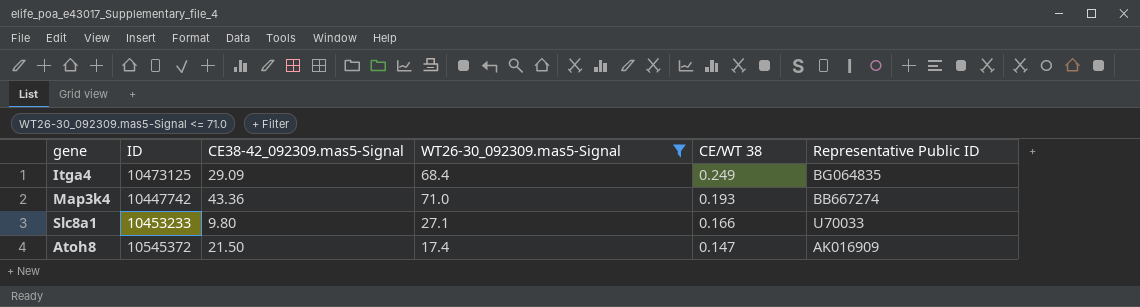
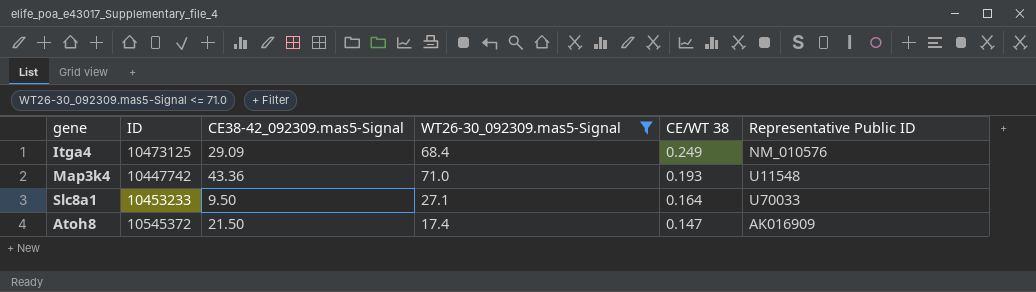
Itga4 | Representative Public ID: BG064835 -> NM_010576
Map3k4 | Representative Public ID: BB667274 -> U11548
Slc8a1 | CE38-42_092309.mas5-Signal: 9.80 -> 9.50
Slc8a1 | CE/WT 38: 0.166 -> 0.164

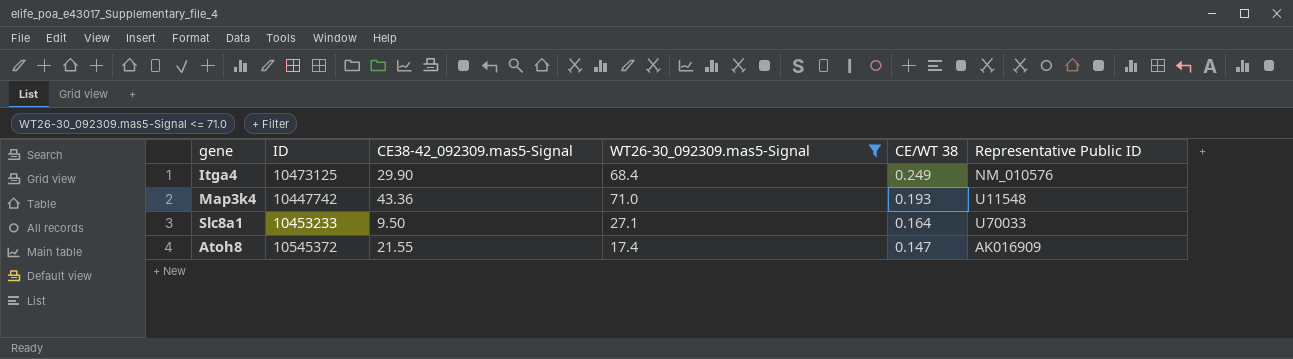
Itga4 | CE38-42_092309.mas5-Signal: 29.09 -> 29.90
Atoh8 | CE38-42_092309.mas5-Signal: 21.50 -> 21.55

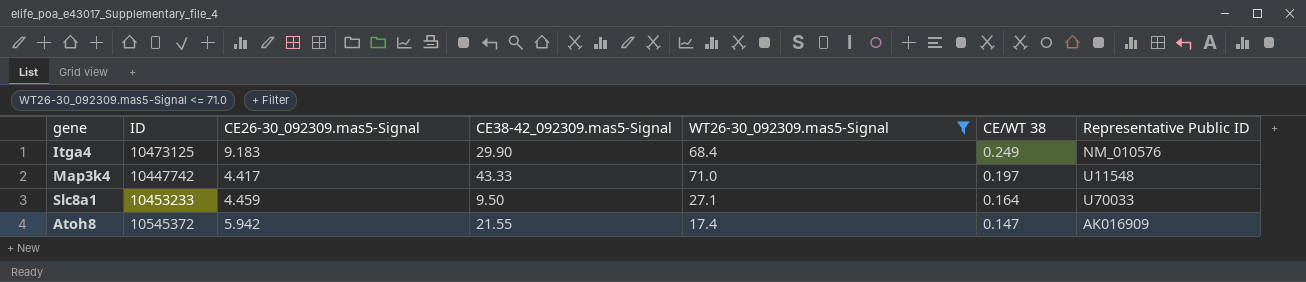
column CE26-30_092309.mas5-Signal | position: none -> 3
Map3k4 | CE38-42_092309.mas5-Signal: 43.36 -> 43.33
Map3k4 | CE/WT 38: 0.193 -> 0.197

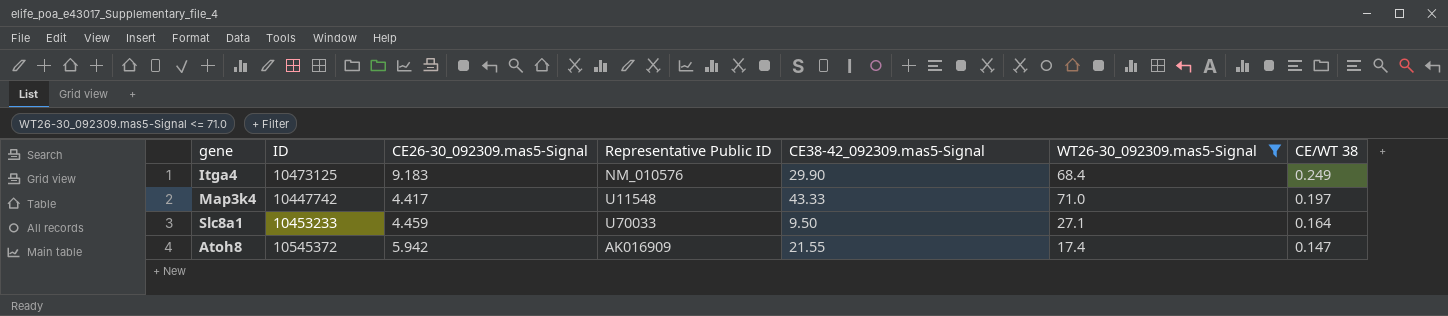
column Representative Public ID | position: 7 -> 4

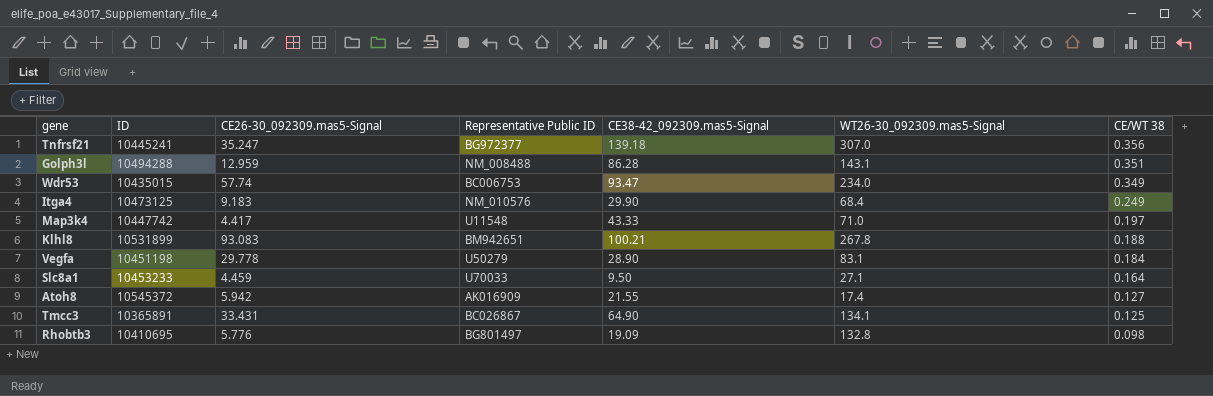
filter: WT26-30_092309.mas5-Signal <= 71.0 -> none
Atoh8 | CE/WT 38: 0.147 -> 0.127

